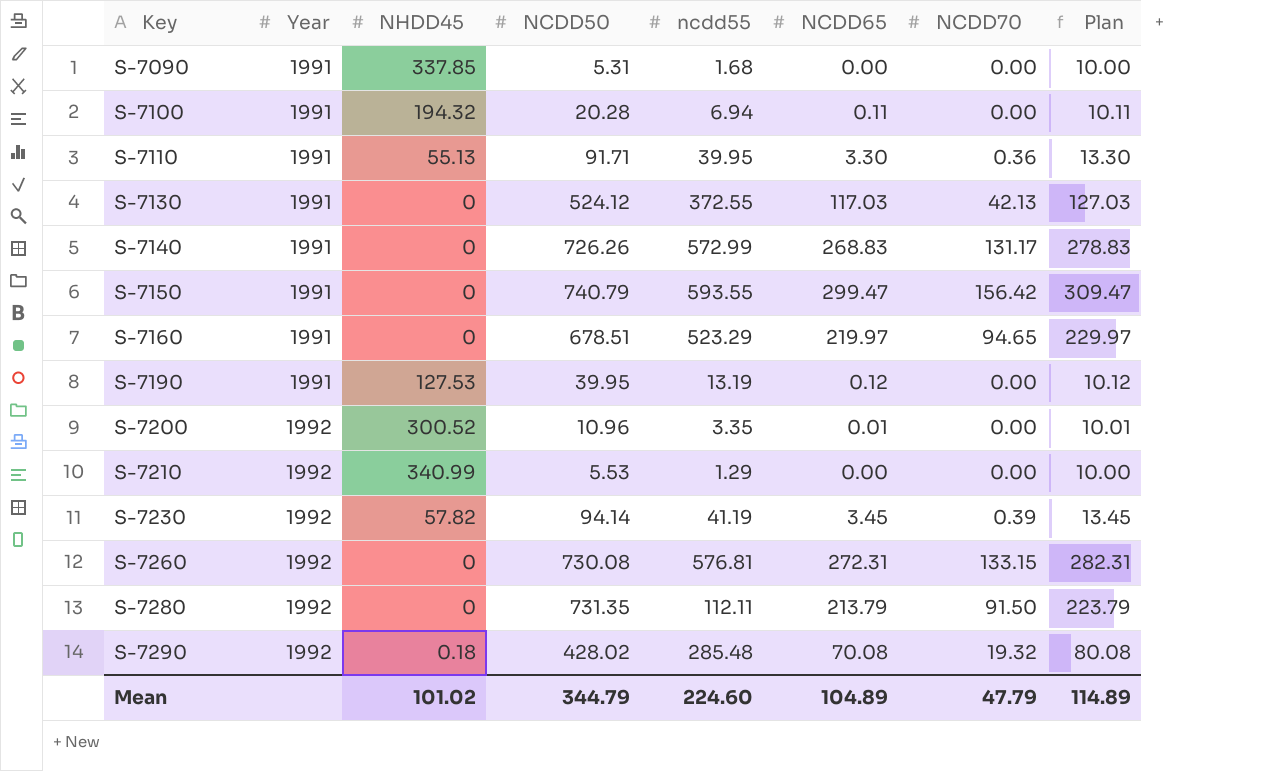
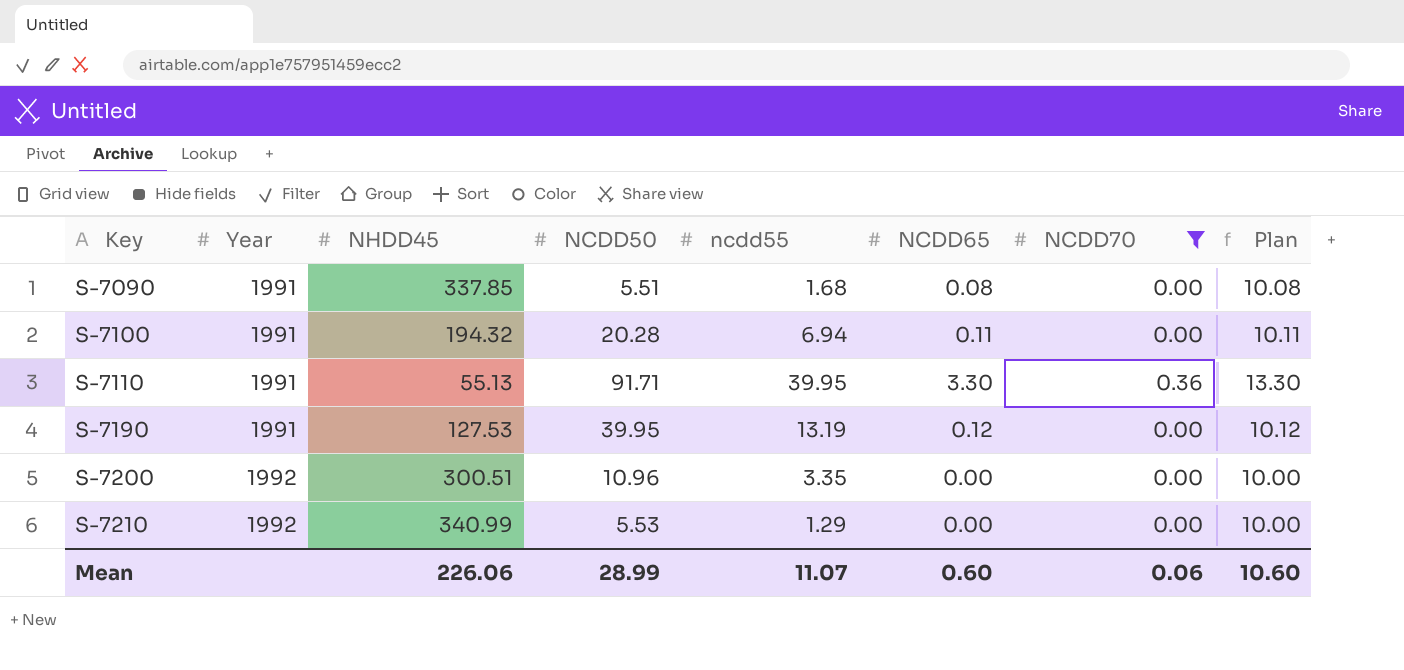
filter: none -> NCDD70 <= 0.36
S-7090 | NCDD50: 5.31 -> 5.51
S-7090 | NCDD65: 0.00 -> 0.08
S-7090 | Plan: 10.00 -> 10.08
S-7200 | NHDD45: 300.52 -> 300.51
S-7200 | NCDD65: 0.01 -> 0.00
S-7200 | Plan: 10.01 -> 10.00
Mean | NHDD45: 101.02 -> 226.06
Mean | NCDD50: 344.79 -> 28.99
Mean | ncdd55: 224.60 -> 11.07
Mean | NCDD65: 104.89 -> 0.60
Mean | NCDD70: 47.79 -> 0.06
Mean | Plan: 114.89 -> 10.60

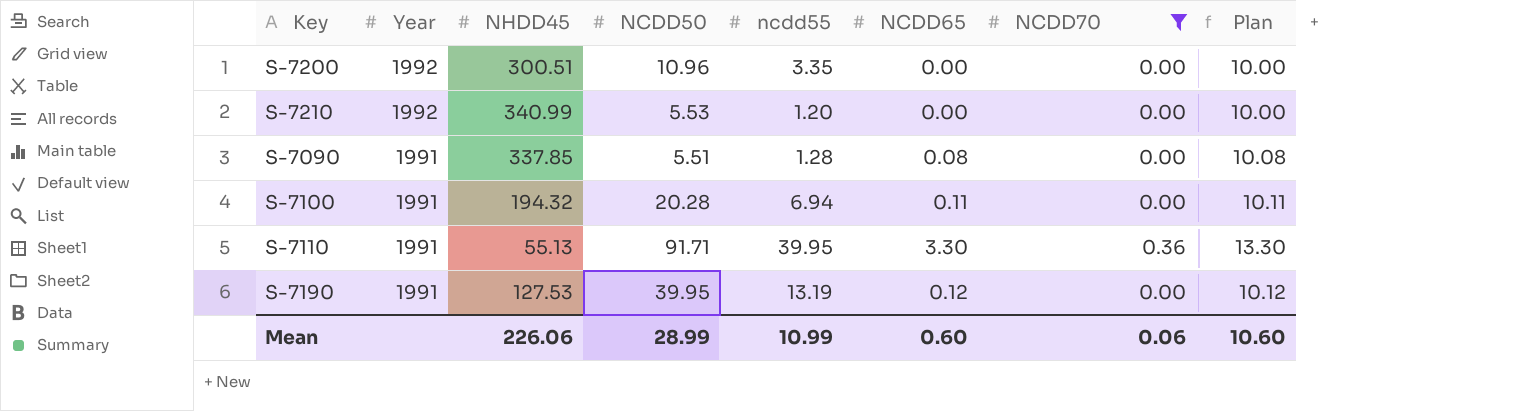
row order: Key ascending -> Year descending
S-7210 | ncdd55: 1.29 -> 1.20
S-7090 | ncdd55: 1.68 -> 1.28
Mean | ncdd55: 11.07 -> 10.99

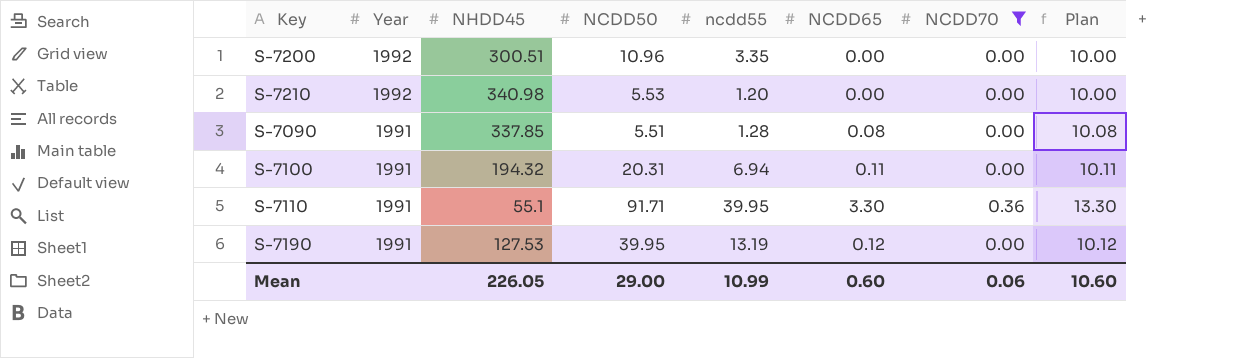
S-7210 | NHDD45: 340.99 -> 340.98
S-7100 | NCDD50: 20.28 -> 20.31
S-7110 | NHDD45: 55.13 -> 55.1
Mean | NHDD45: 226.06 -> 226.05
Mean | NCDD50: 28.99 -> 29.00

